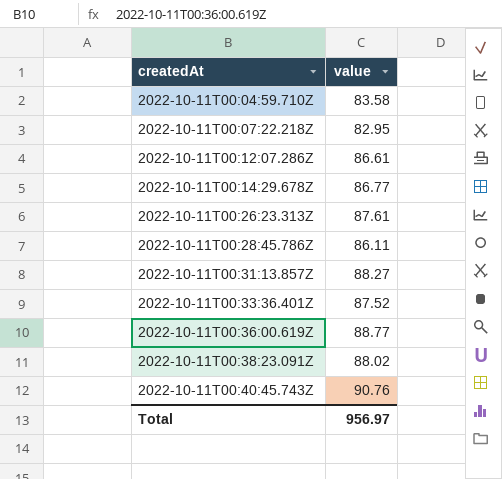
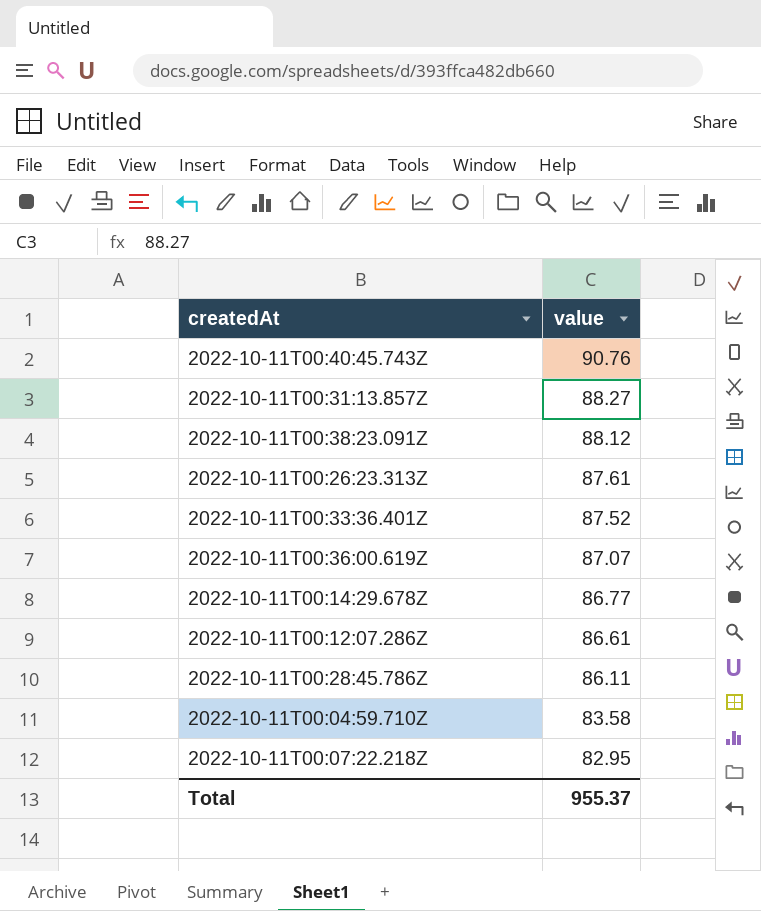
row order: createdAt ascending -> value descending
2022-10-11T00:38:23.091Z | value: 88.02 -> 88.12
2022-10-11T00:36:00.619Z | value: 88.77 -> 87.07
Total | value: 956.97 -> 955.37

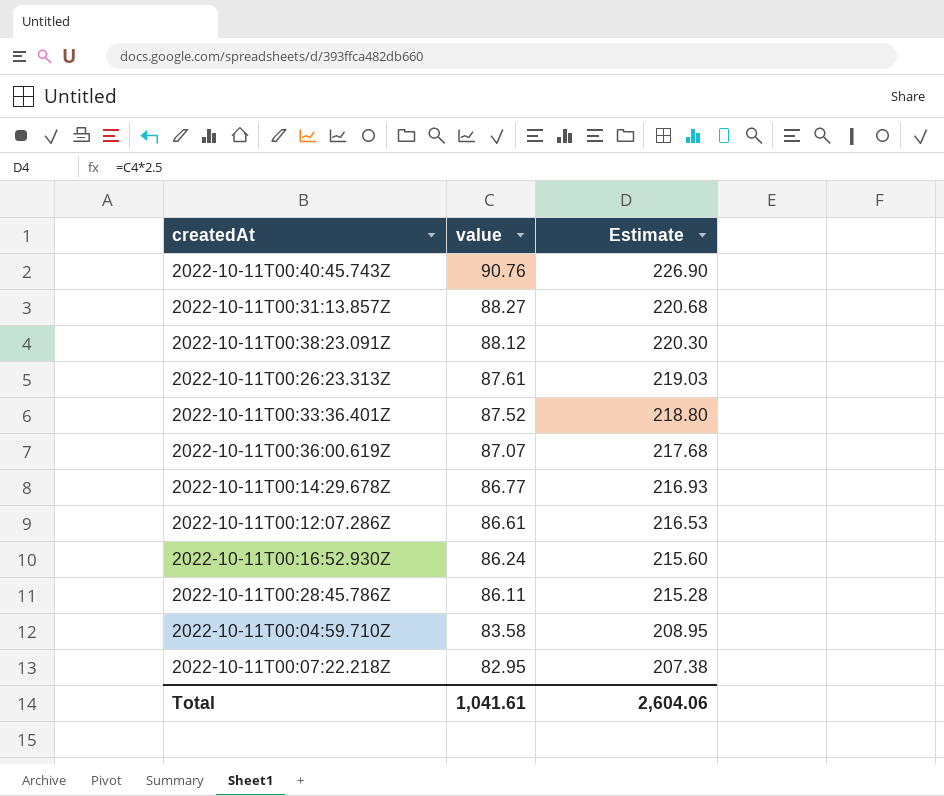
column Estimate | formula: none -> [value] * 2.5
row 2022-10-11T00:16:52.930Z: none -> 86.24 | 215.60
Total | value: 955.37 -> 1,041.61

